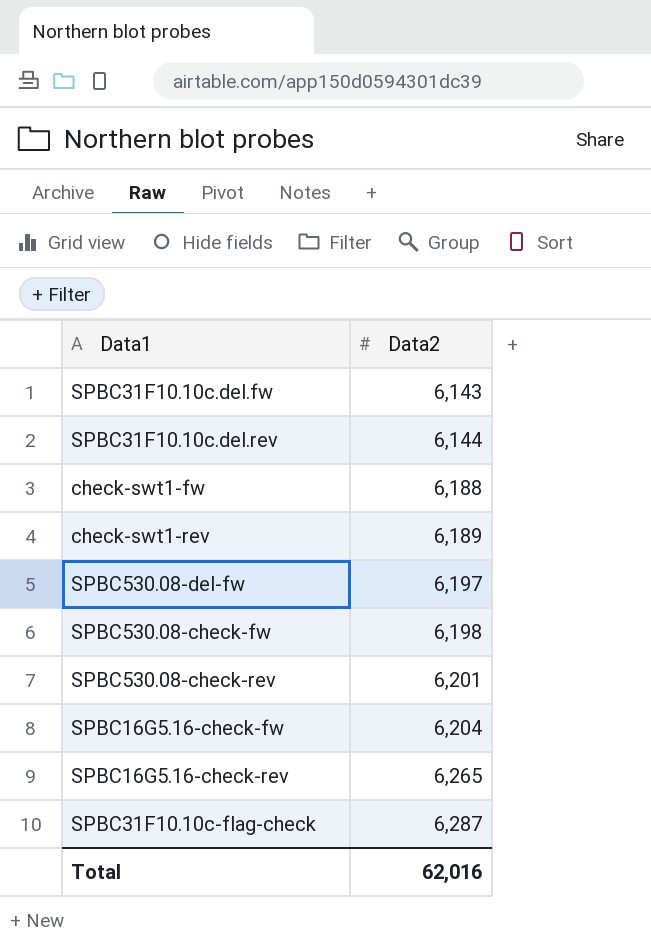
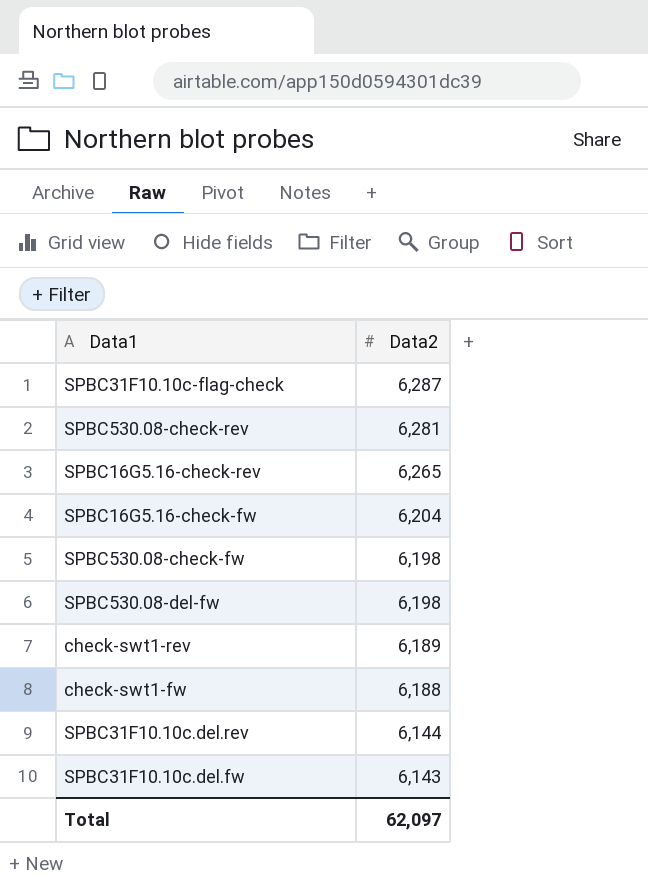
row order: Data2 ascending -> Data2 descending
SPBC530.08-check-rev | Data2: 6,201 -> 6,281
SPBC530.08-del-fw | Data2: 6,197 -> 6,198
Total | Data2: 62,016 -> 62,097

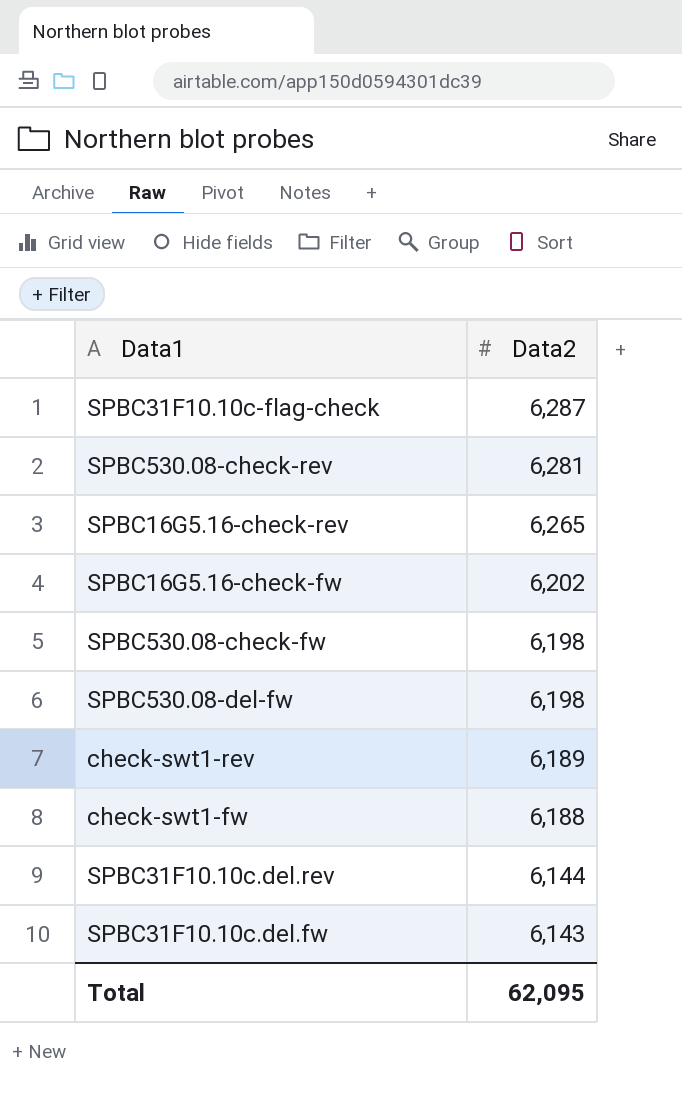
SPBC16G5.16-check-fw | Data2: 6,204 -> 6,202
Total | Data2: 62,097 -> 62,095

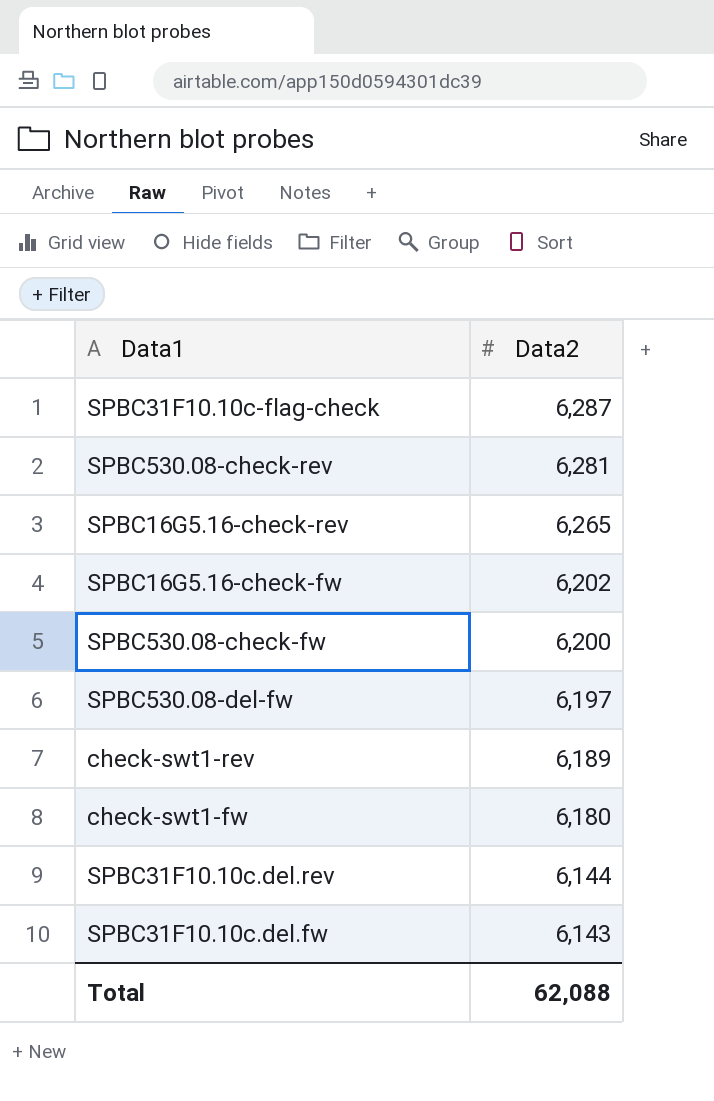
SPBC530.08-check-fw | Data2: 6,198 -> 6,200
SPBC530.08-del-fw | Data2: 6,198 -> 6,197
check-swt1-fw | Data2: 6,188 -> 6,180
Total | Data2: 62,095 -> 62,088

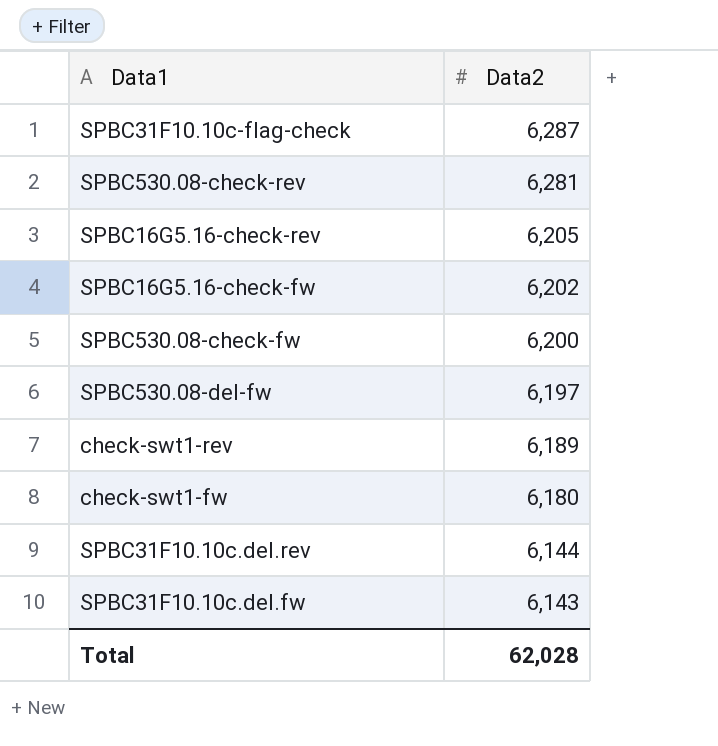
SPBC16G5.16-check-rev | Data2: 6,265 -> 6,205
Total | Data2: 62,088 -> 62,028

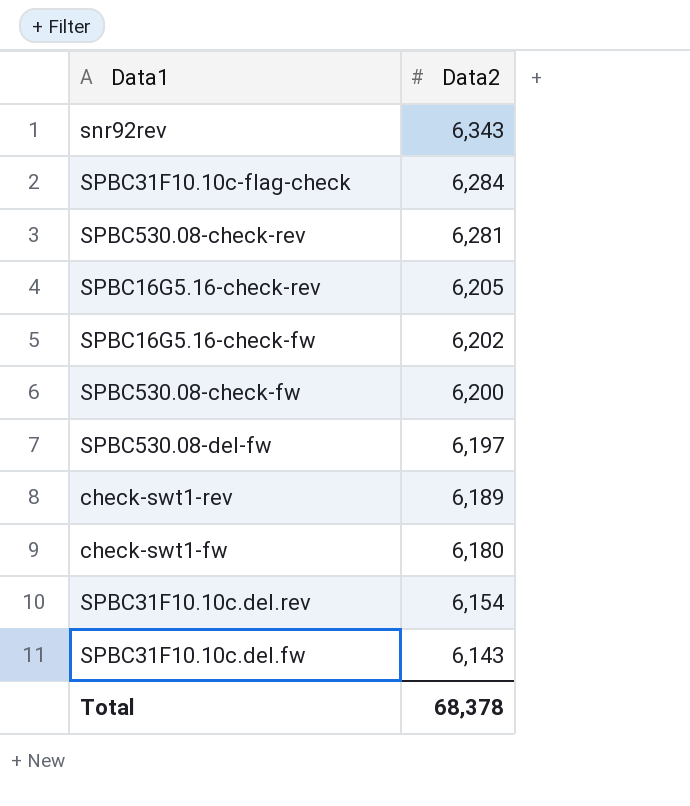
row snr92rev: none -> 6,343
SPBC31F10.10c-flag-check | Data2: 6,287 -> 6,284
SPBC31F10.10c.del.rev | Data2: 6,144 -> 6,154
Total | Data2: 62,028 -> 68,378

